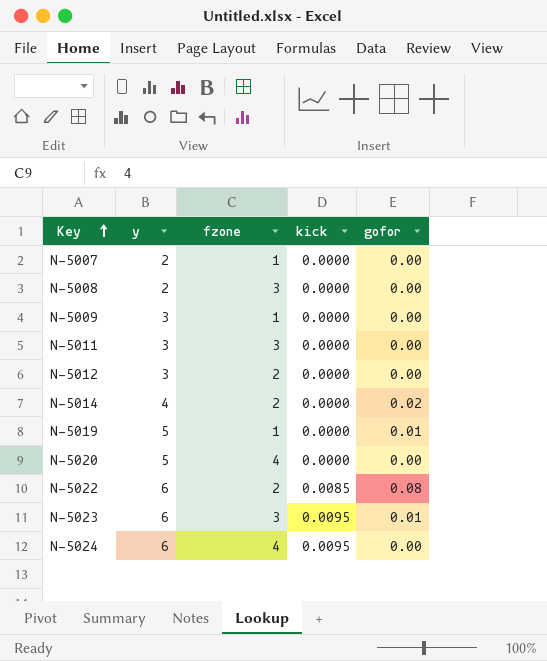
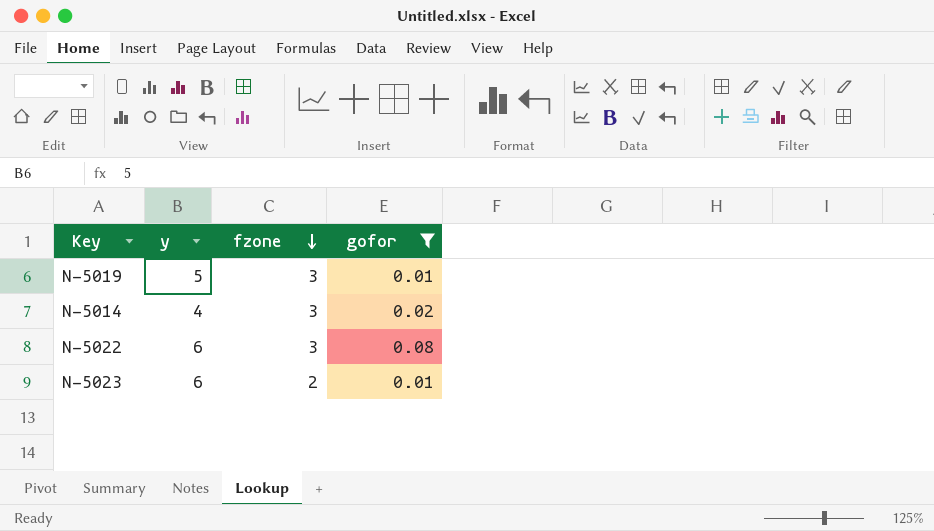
filter: none -> gofor != 0.00
row order: Key ascending -> fzone descending
column kick | position: 4 -> none
N-5019 | fzone: 1 -> 3
N-5014 | fzone: 2 -> 3
N-5022 | fzone: 2 -> 3
N-5023 | fzone: 3 -> 2

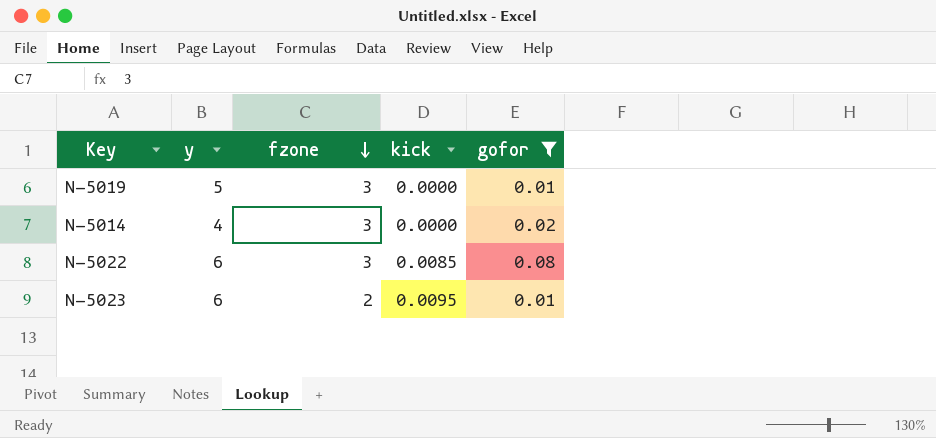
column kick | position: none -> 4

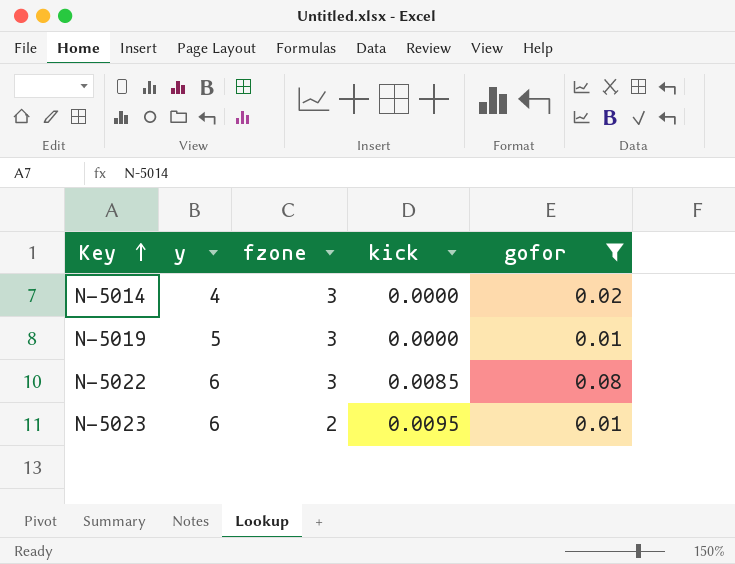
row order: fzone descending -> Key ascending

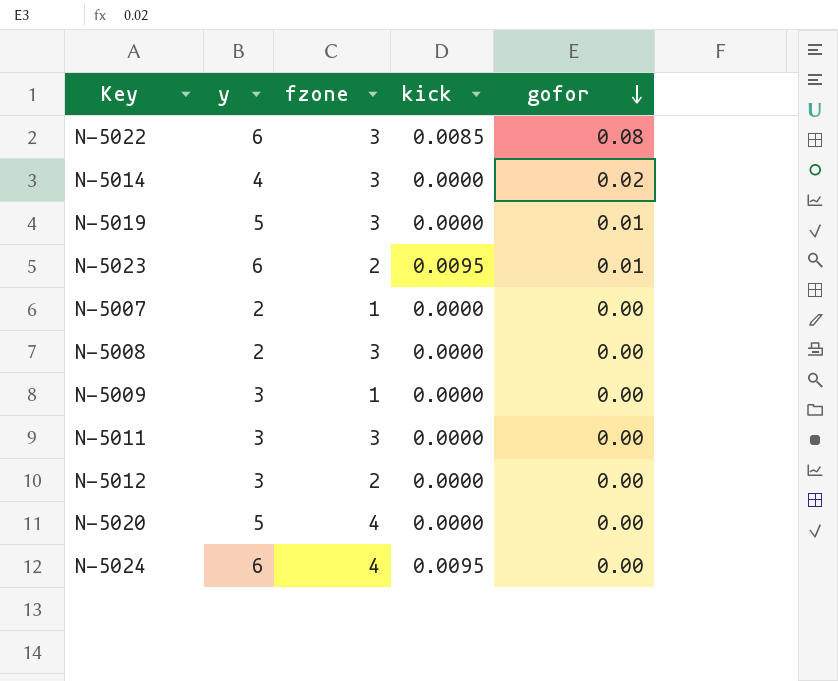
filter: gofor != 0.00 -> none
row order: Key ascending -> gofor descending

